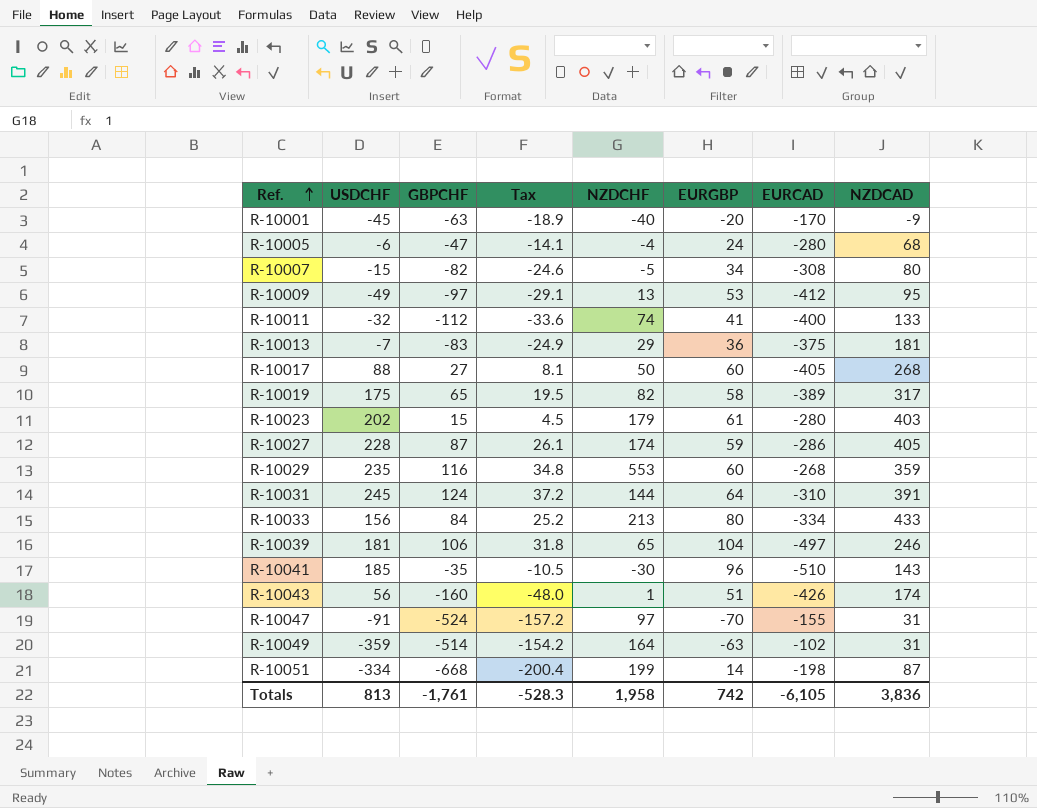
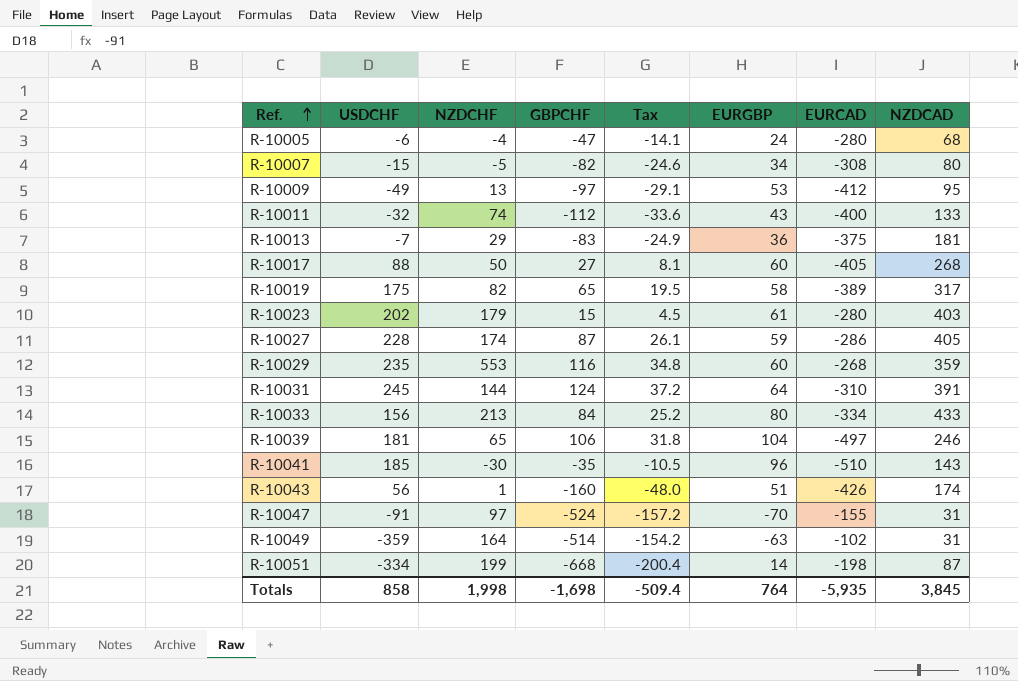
column NZDCHF | position: 5 -> 3
row R-10001: -45 | -63 | -18.9 | -40 | -20 | -170 | -9 -> none
R-10011 | EURGBP: 41 -> 43
Totals | USDCHF: 813 -> 858
Totals | NZDCHF: 1,958 -> 1,998
Totals | GBPCHF: -1,761 -> -1,698
Totals | Tax: -528.3 -> -509.4
Totals | EURGBP: 742 -> 764
Totals | EURCAD: -6,105 -> -5,935
Totals | NZDCAD: 3,836 -> 3,845

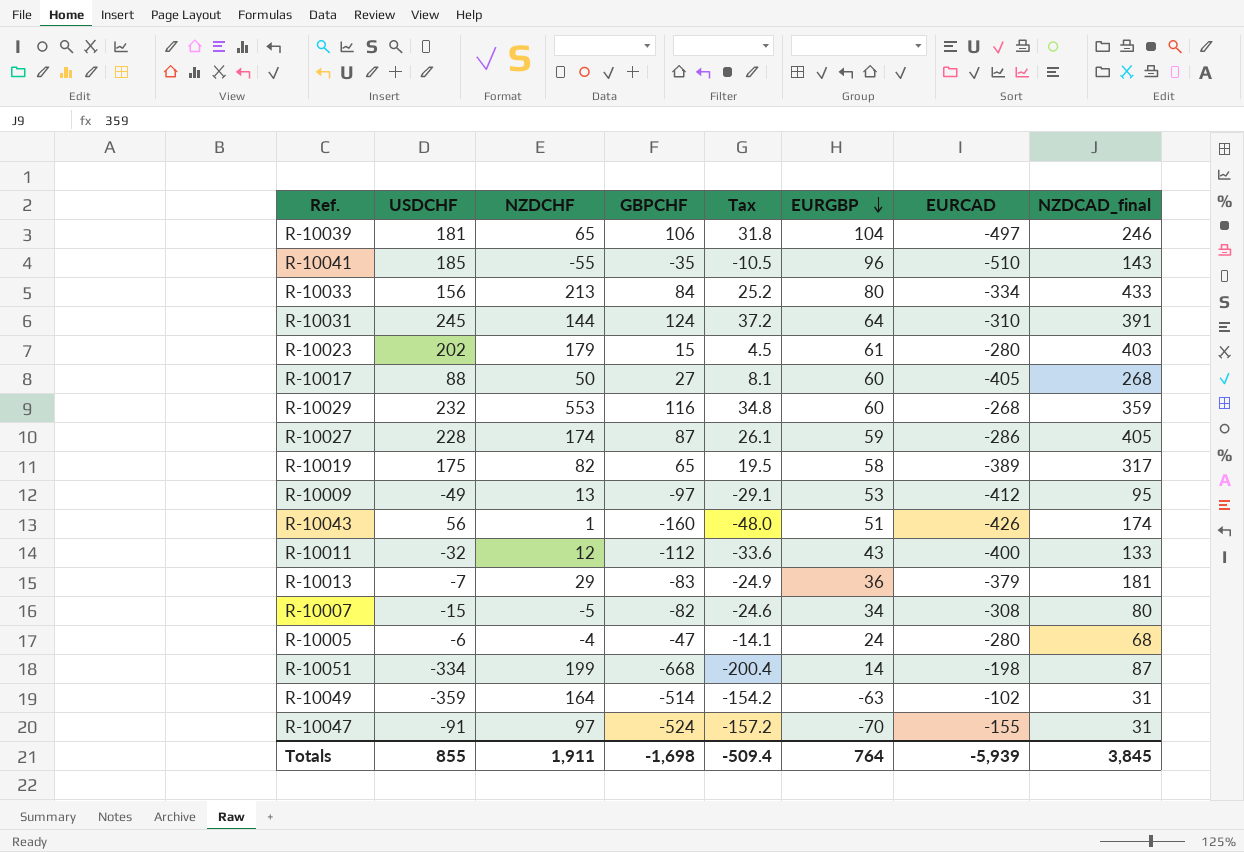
row order: Ref. ascending -> EURGBP descending
column name: NZDCAD -> NZDCAD_final
R-10041 | NZDCHF: -30 -> -55
R-10029 | USDCHF: 235 -> 232
R-10011 | NZDCHF: 74 -> 12
R-10013 | EURCAD: -375 -> -379
Totals | USDCHF: 858 -> 855
Totals | NZDCHF: 1,998 -> 1,911
Totals | EURCAD: -5,935 -> -5,939

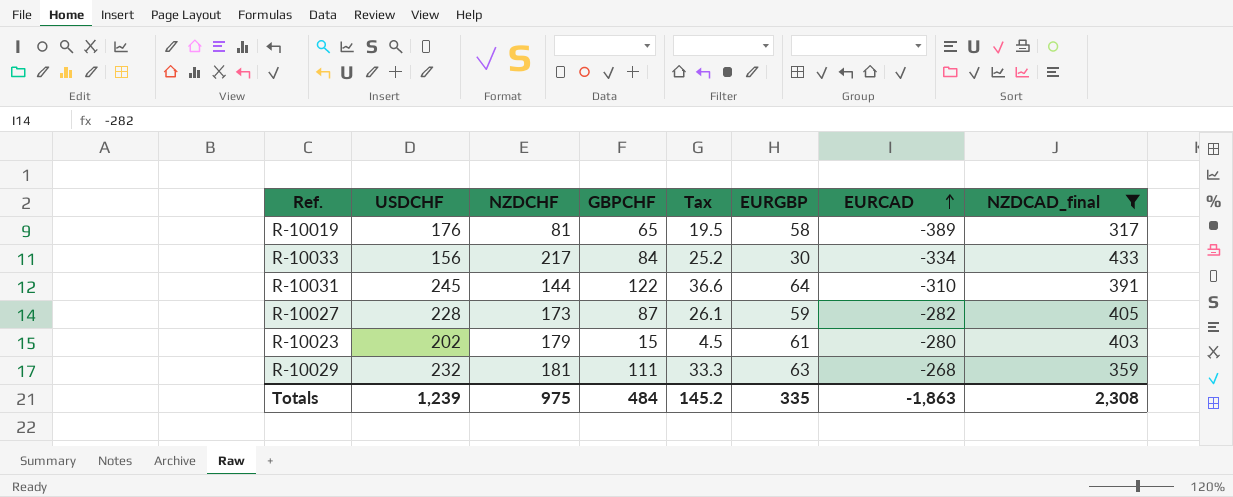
filter: none -> NZDCAD_final >= 317
row order: EURGBP descending -> EURCAD ascending
R-10019 | USDCHF: 175 -> 176
R-10019 | NZDCHF: 82 -> 81
R-10033 | NZDCHF: 213 -> 217
R-10033 | EURGBP: 80 -> 30
R-10031 | GBPCHF: 124 -> 122
R-10031 | Tax: 37.2 -> 36.6
R-10027 | NZDCHF: 174 -> 173
R-10027 | EURCAD: -286 -> -282
R-10029 | NZDCHF: 553 -> 181
R-10029 | GBPCHF: 116 -> 111
R-10029 | Tax: 34.8 -> 33.3
R-10029 | EURGBP: 60 -> 63
Totals | USDCHF: 855 -> 1,239
Totals | NZDCHF: 1,911 -> 975
Totals | GBPCHF: -1,698 -> 484
Totals | Tax: -509.4 -> 145.2
Totals | EURGBP: 764 -> 335
Totals | EURCAD: -5,939 -> -1,863
Totals | NZDCAD_final: 3,845 -> 2,308

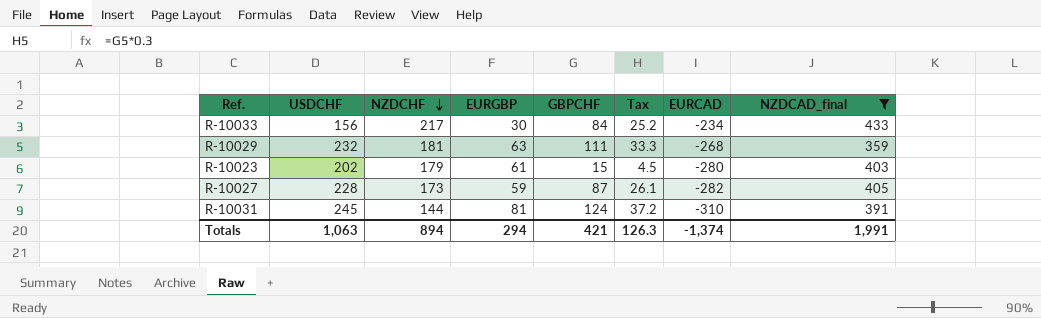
row order: EURCAD ascending -> NZDCHF descending
column EURGBP | position: 6 -> 4
row R-10019: 176 | 81 | 65 | 19.5 | 58 | -389 | 317 -> none
R-10033 | EURCAD: -334 -> -234
R-10031 | EURGBP: 64 -> 81
R-10031 | GBPCHF: 122 -> 124
R-10031 | Tax: 36.6 -> 37.2
Totals | USDCHF: 1,239 -> 1,063
Totals | NZDCHF: 975 -> 894
Totals | EURGBP: 335 -> 294
Totals | GBPCHF: 484 -> 421
Totals | Tax: 145.2 -> 126.3
Totals | EURCAD: -1,863 -> -1,374
Totals | NZDCAD_final: 2,308 -> 1,991

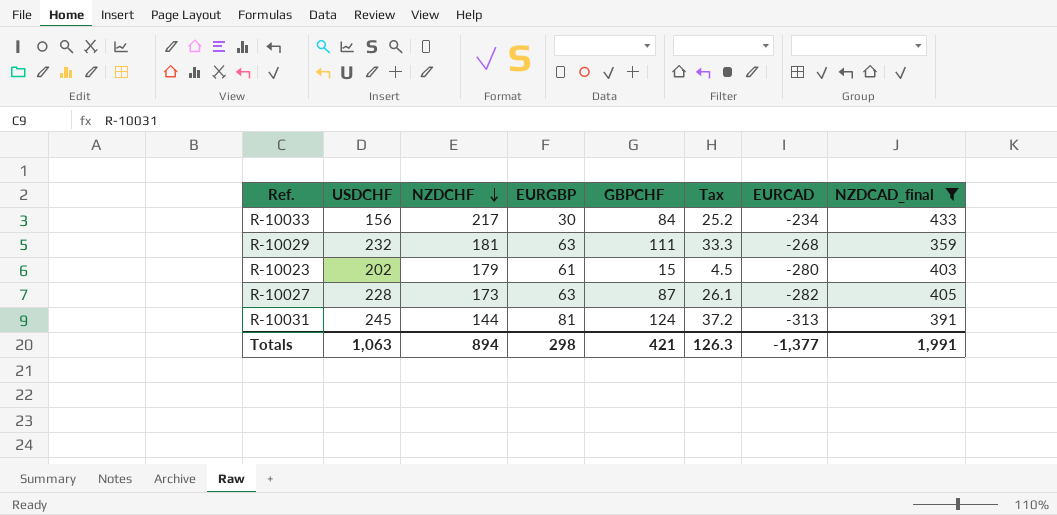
R-10027 | EURGBP: 59 -> 63
R-10031 | EURCAD: -310 -> -313
Totals | EURGBP: 294 -> 298
Totals | EURCAD: -1,374 -> -1,377

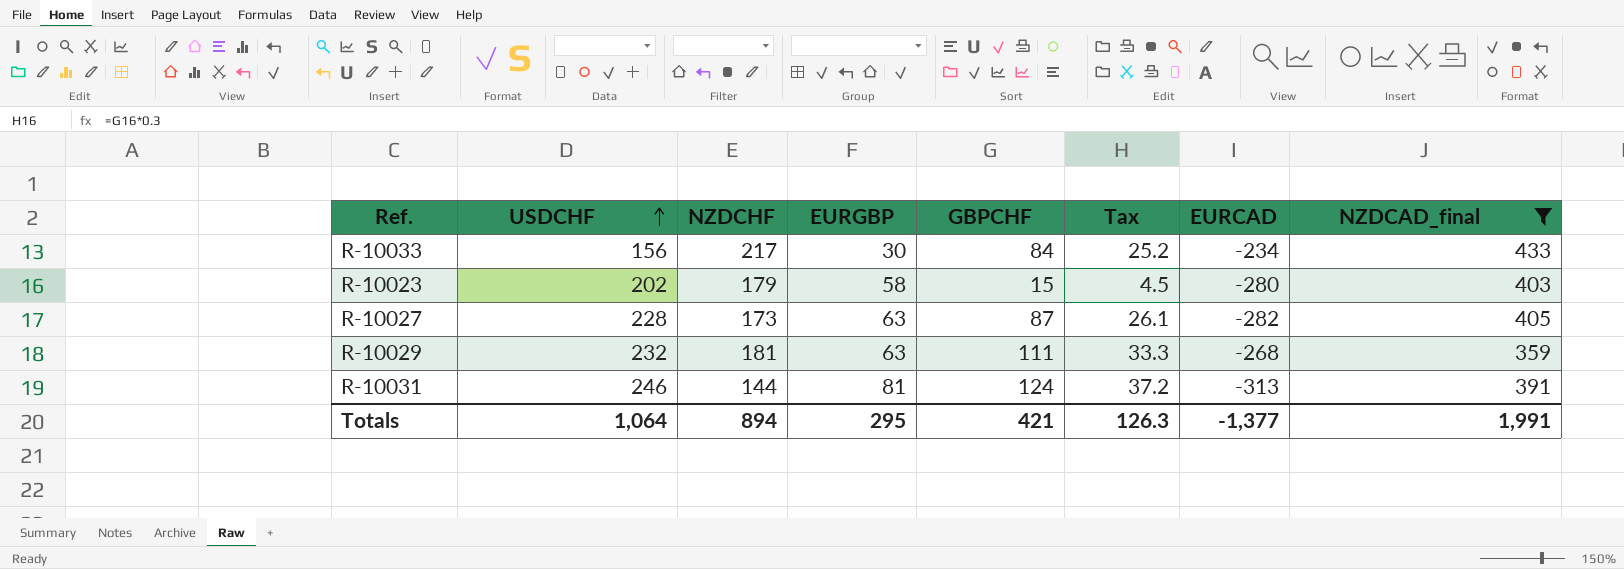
row order: NZDCHF descending -> USDCHF ascending
R-10023 | EURGBP: 61 -> 58
R-10031 | USDCHF: 245 -> 246
Totals | USDCHF: 1,063 -> 1,064
Totals | EURGBP: 298 -> 295

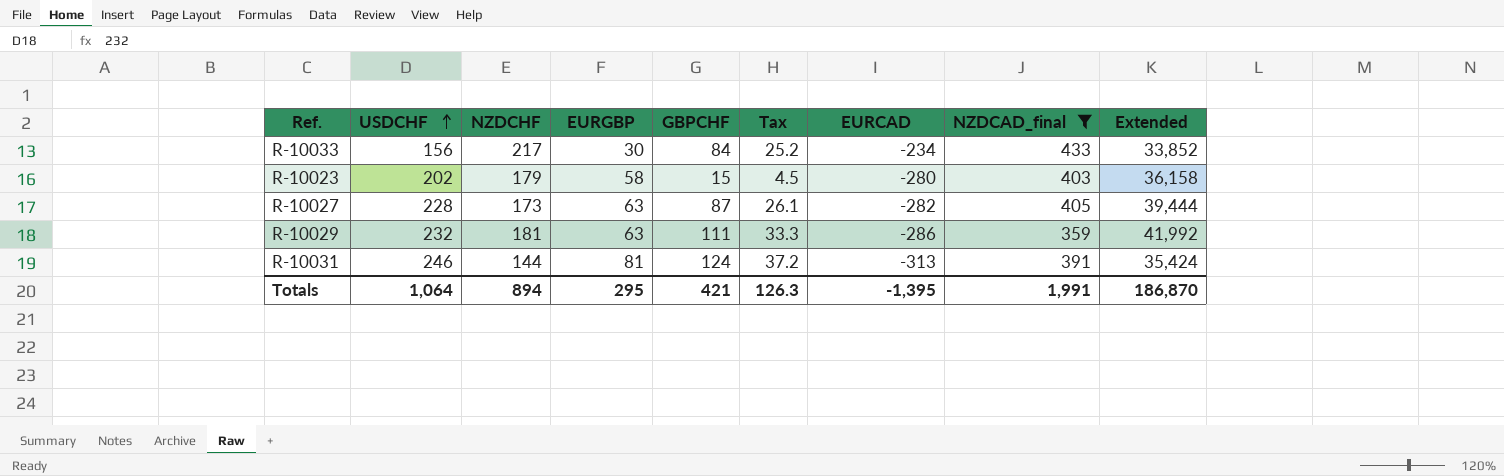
column Extended | formula: none -> [USDCHF] * [NZDCHF]
R-10029 | EURCAD: -268 -> -286
Totals | EURCAD: -1,377 -> -1,395

